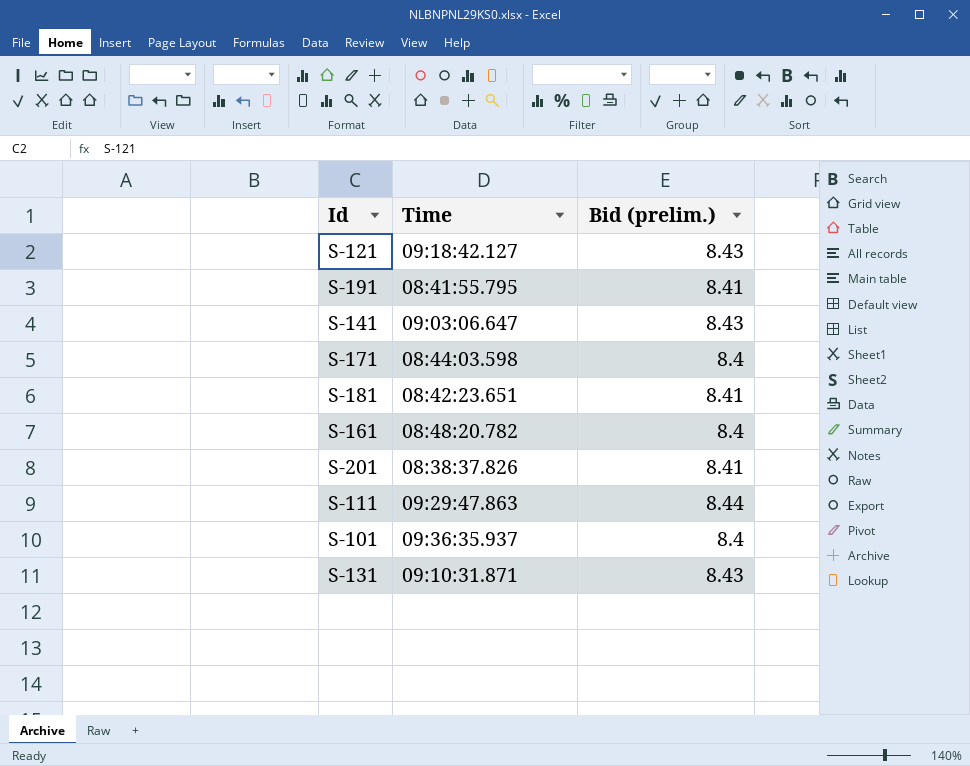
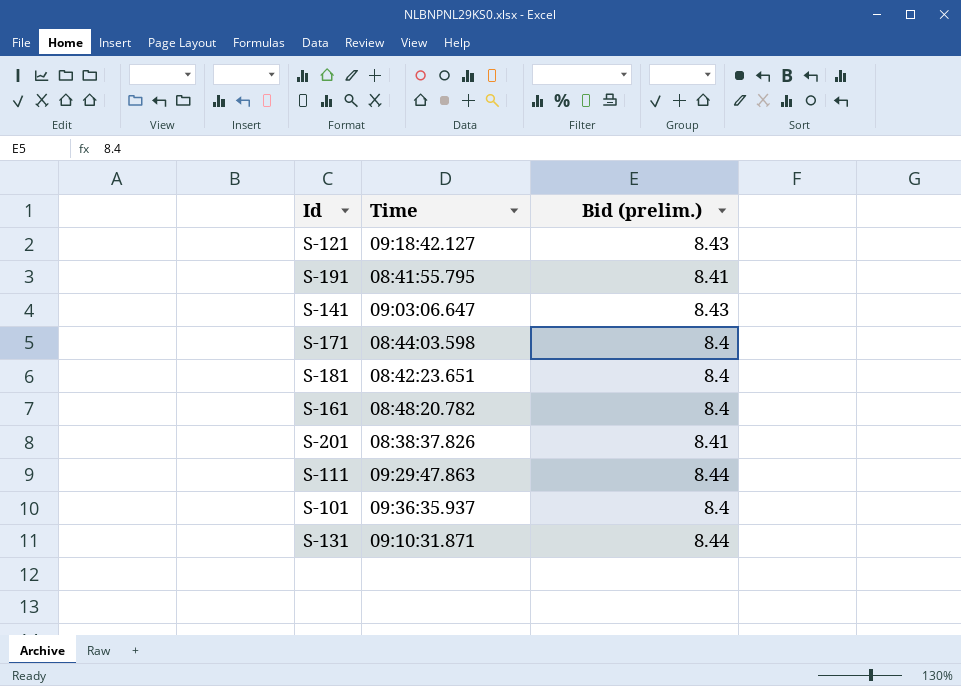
S-181 | Bid (prelim.): 8.41 -> 8.4
S-131 | Bid (prelim.): 8.43 -> 8.44

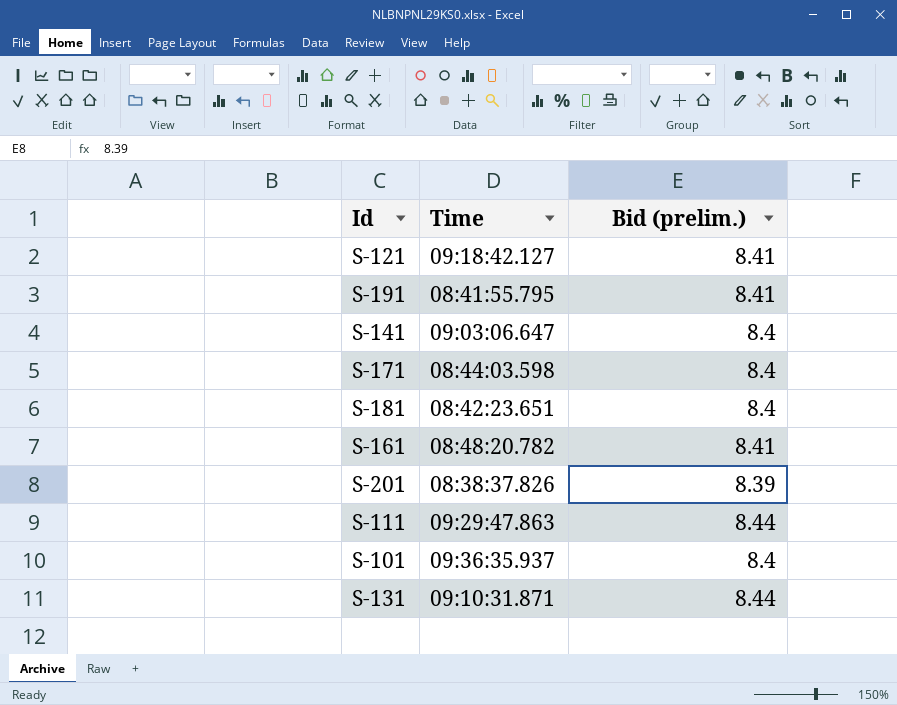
S-121 | Bid (prelim.): 8.43 -> 8.41
S-141 | Bid (prelim.): 8.43 -> 8.4
S-161 | Bid (prelim.): 8.4 -> 8.41
S-201 | Bid (prelim.): 8.41 -> 8.39

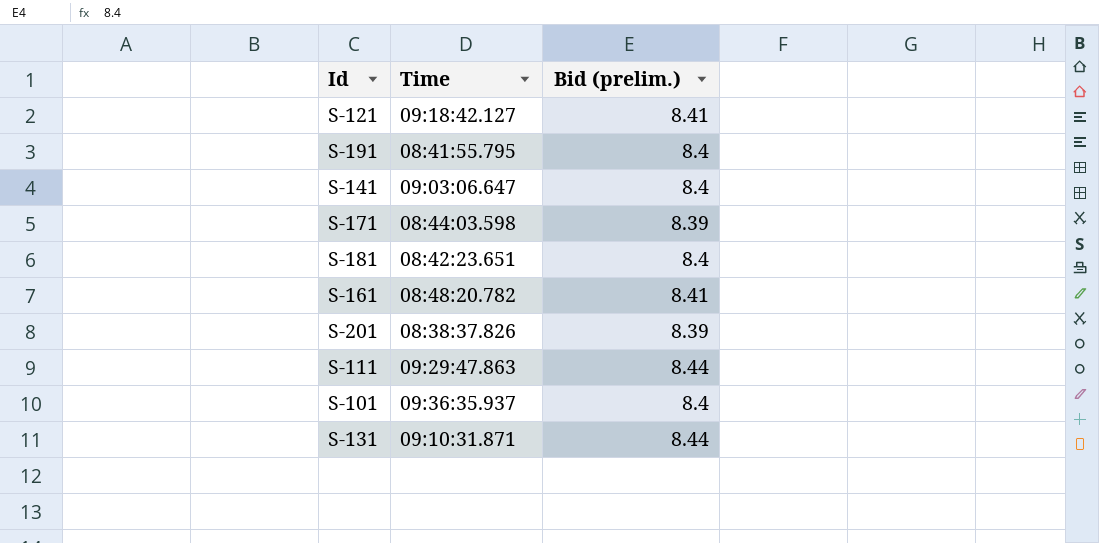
S-191 | Bid (prelim.): 8.41 -> 8.4
S-171 | Bid (prelim.): 8.4 -> 8.39

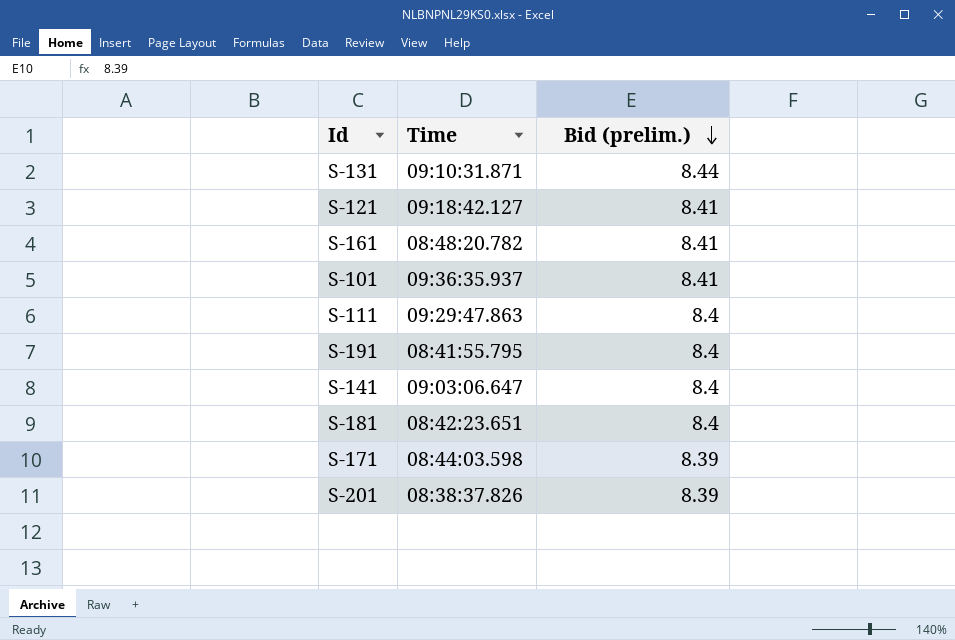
row order: none -> Bid (prelim.) descending
S-101 | Bid (prelim.): 8.4 -> 8.41
S-111 | Bid (prelim.): 8.44 -> 8.4

